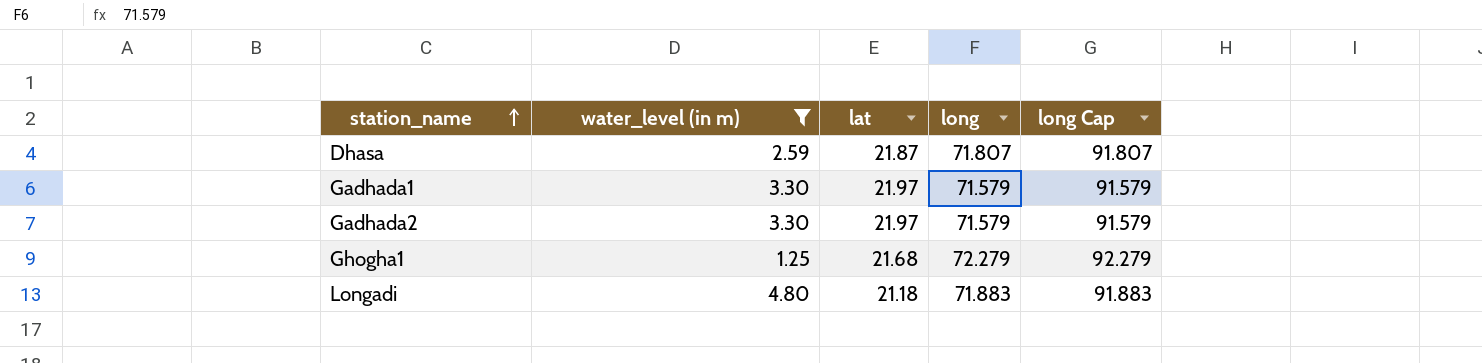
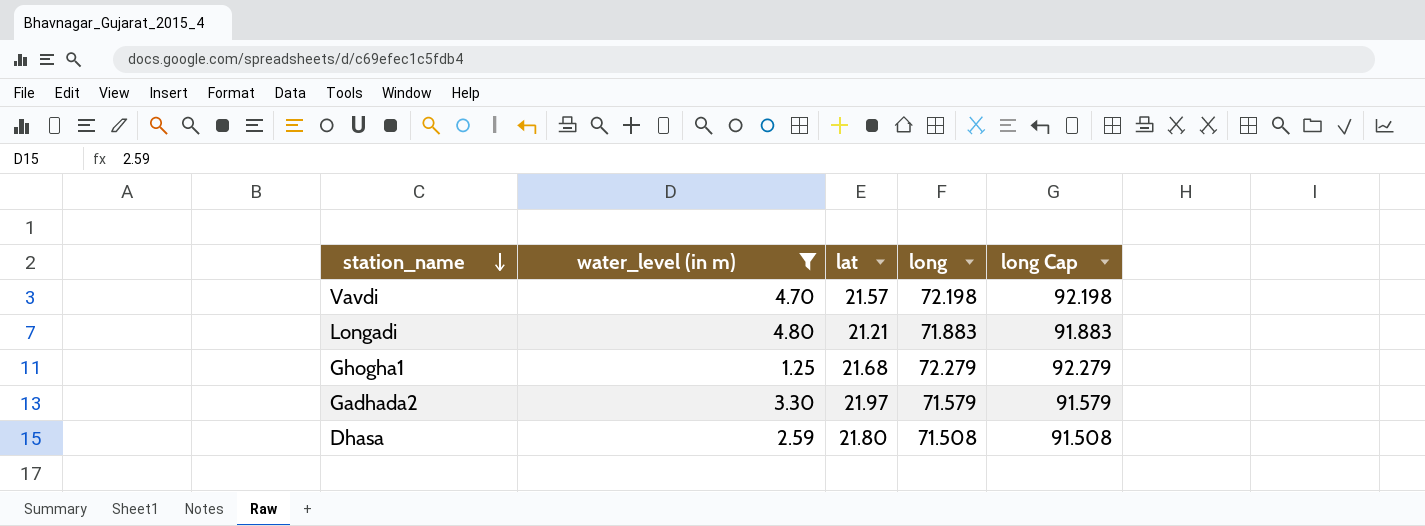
row order: station_name ascending -> station_name descending
row Gadhada1: 3.30 | 21.97 | 71.579 | 91.579 -> none
row Vavdi: none -> 4.70 | 21.57 | 72.198 | 92.198
Longadi | lat: 21.18 -> 21.21
Dhasa | lat: 21.87 -> 21.80
Dhasa | long: 71.807 -> 71.508
Dhasa | long Cap: 91.807 -> 91.508

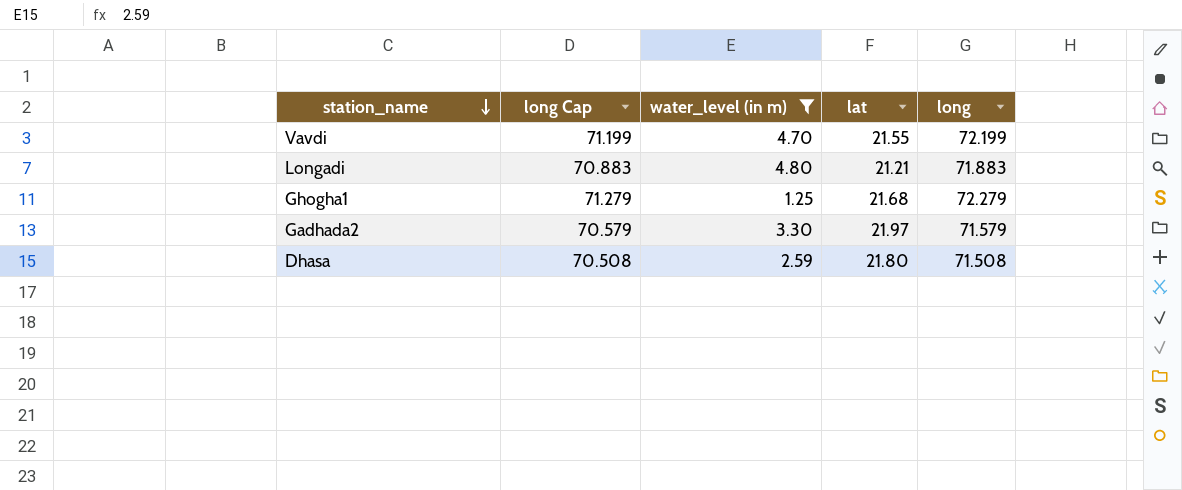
column long Cap | formula: [long] + 20 -> [long] - 1
column long Cap | position: 5 -> 2
Vavdi | lat: 21.57 -> 21.55
Vavdi | long: 72.198 -> 72.199

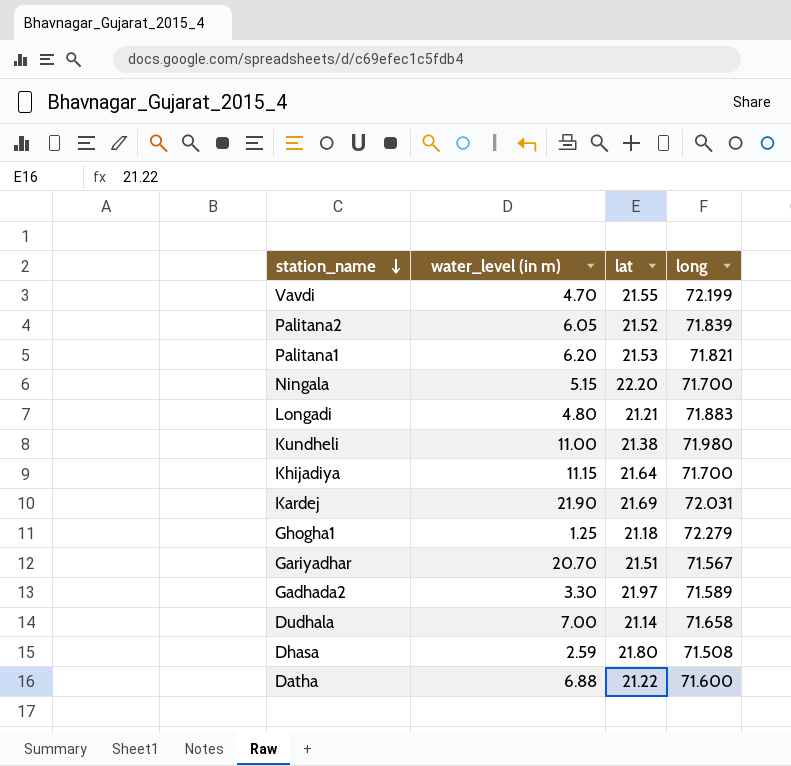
filter: water_level (in m) <= 4.80 -> none
column long Cap | formula: [long] - 1 -> none
Ghogha1 | lat: 21.68 -> 21.18
Gadhada2 | long: 71.579 -> 71.589

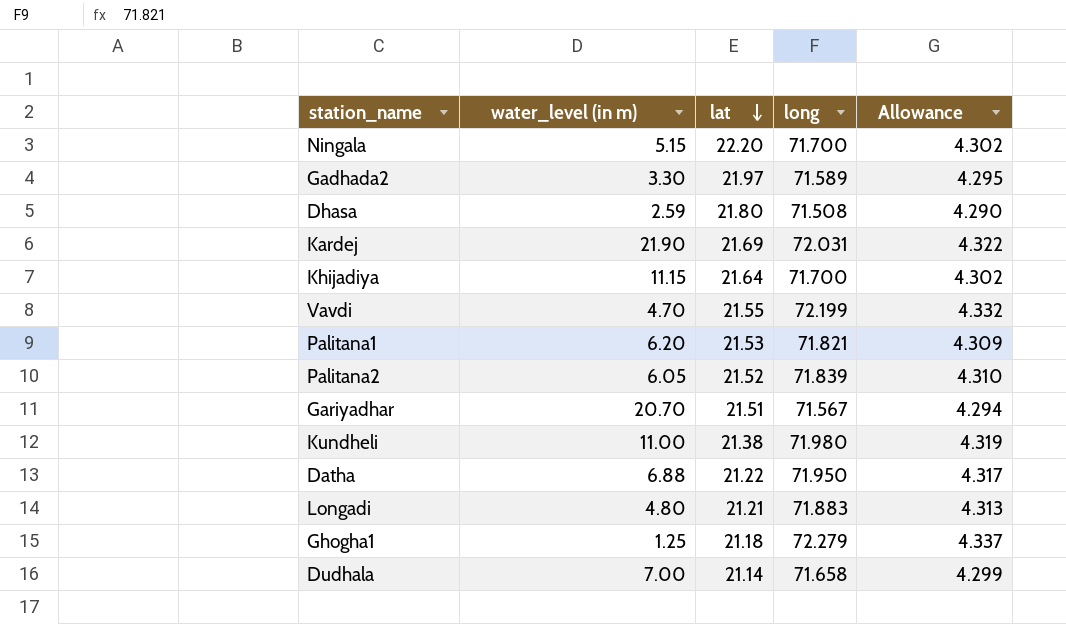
row order: station_name descending -> lat descending
column Allowance | formula: none -> [long] * 0.06
Datha | long: 71.600 -> 71.950

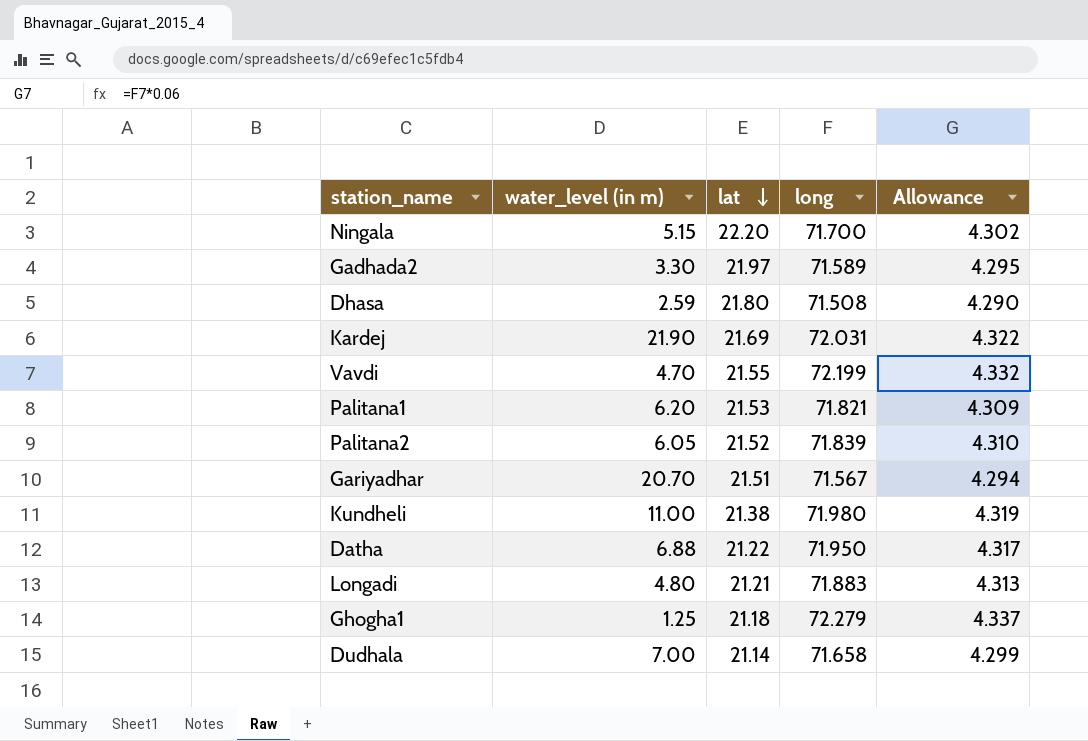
row Khijadiya: 11.15 | 21.64 | 71.700 | 4.302 -> none

